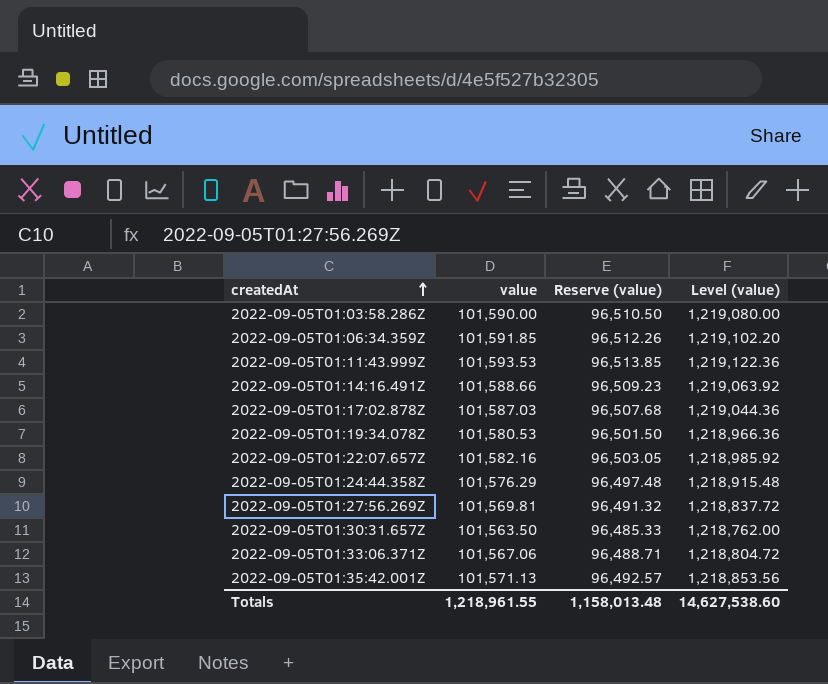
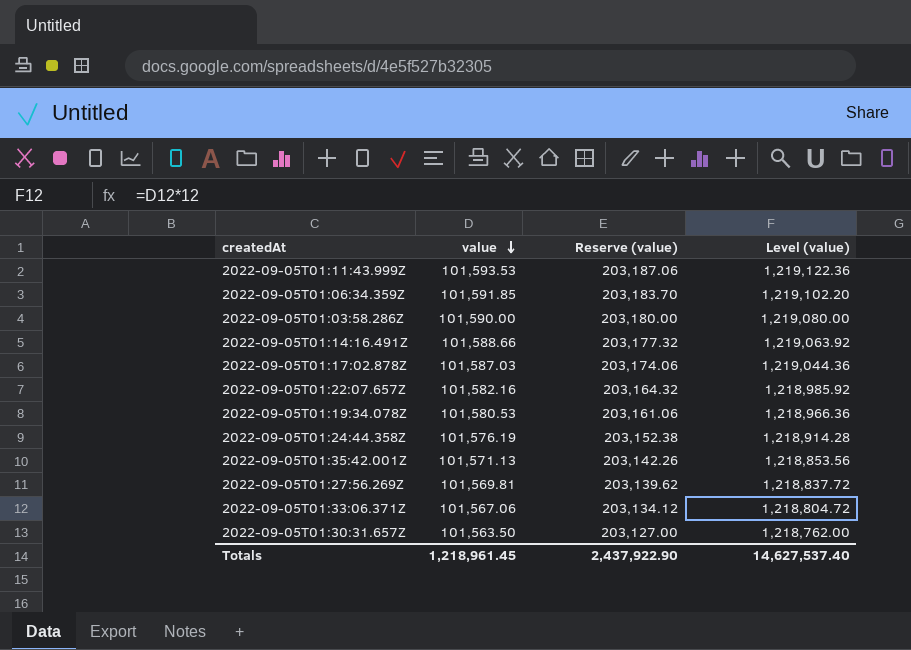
row order: createdAt ascending -> value descending
column Reserve (value) | formula: [value] * 0.95 -> [value] * 2
2022-09-05T01:24:44.358Z | value: 101,576.29 -> 101,576.19
2022-09-05T01:24:44.358Z | Level (value): 1,218,915.48 -> 1,218,914.28
Totals | value: 1,218,961.55 -> 1,218,961.45
Totals | Reserve (value): 1,158,013.48 -> 2,437,922.90
Totals | Level (value): 14,627,538.60 -> 14,627,537.40

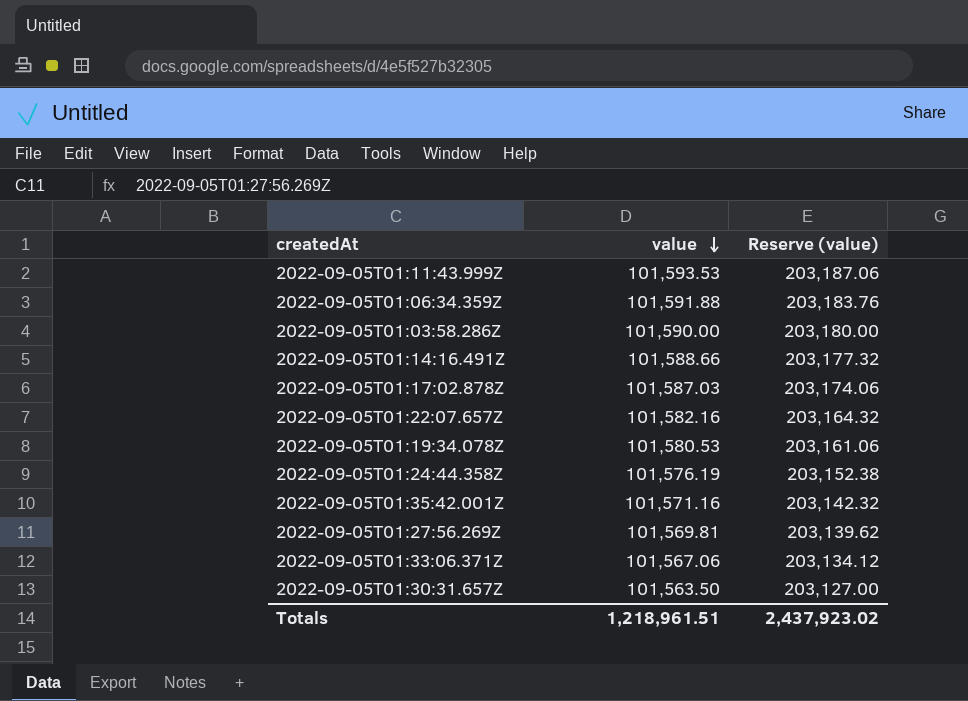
column Level (value) | formula: [value] * 12 -> none
2022-09-05T01:06:34.359Z | value: 101,591.85 -> 101,591.88
2022-09-05T01:06:34.359Z | Reserve (value): 203,183.70 -> 203,183.76
2022-09-05T01:35:42.001Z | value: 101,571.13 -> 101,571.16
2022-09-05T01:35:42.001Z | Reserve (value): 203,142.26 -> 203,142.32
Totals | value: 1,218,961.45 -> 1,218,961.51
Totals | Reserve (value): 2,437,922.90 -> 2,437,923.02

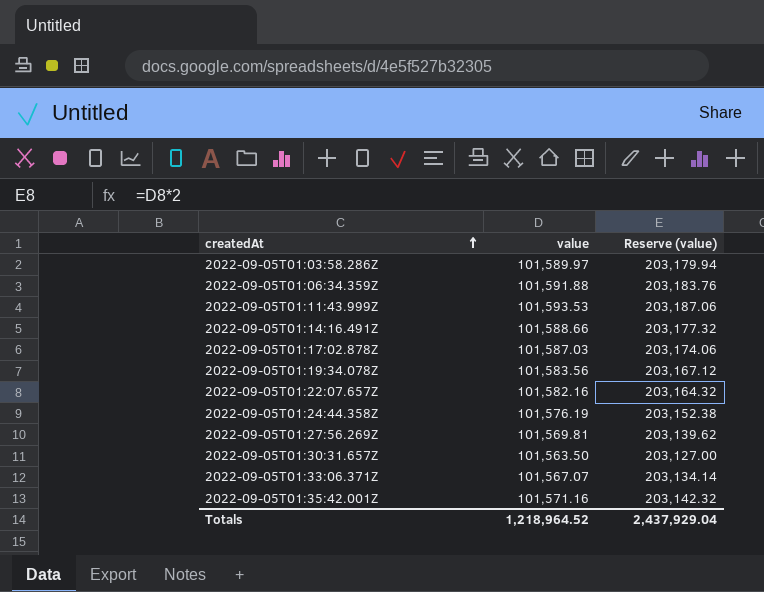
row order: value descending -> createdAt ascending
2022-09-05T01:03:58.286Z | value: 101,590.00 -> 101,589.97
2022-09-05T01:03:58.286Z | Reserve (value): 203,180.00 -> 203,179.94
2022-09-05T01:19:34.078Z | value: 101,580.53 -> 101,583.56
2022-09-05T01:19:34.078Z | Reserve (value): 203,161.06 -> 203,167.12
2022-09-05T01:33:06.371Z | value: 101,567.06 -> 101,567.07
2022-09-05T01:33:06.371Z | Reserve (value): 203,134.12 -> 203,134.14
Totals | value: 1,218,961.51 -> 1,218,964.52
Totals | Reserve (value): 2,437,923.02 -> 2,437,929.04

